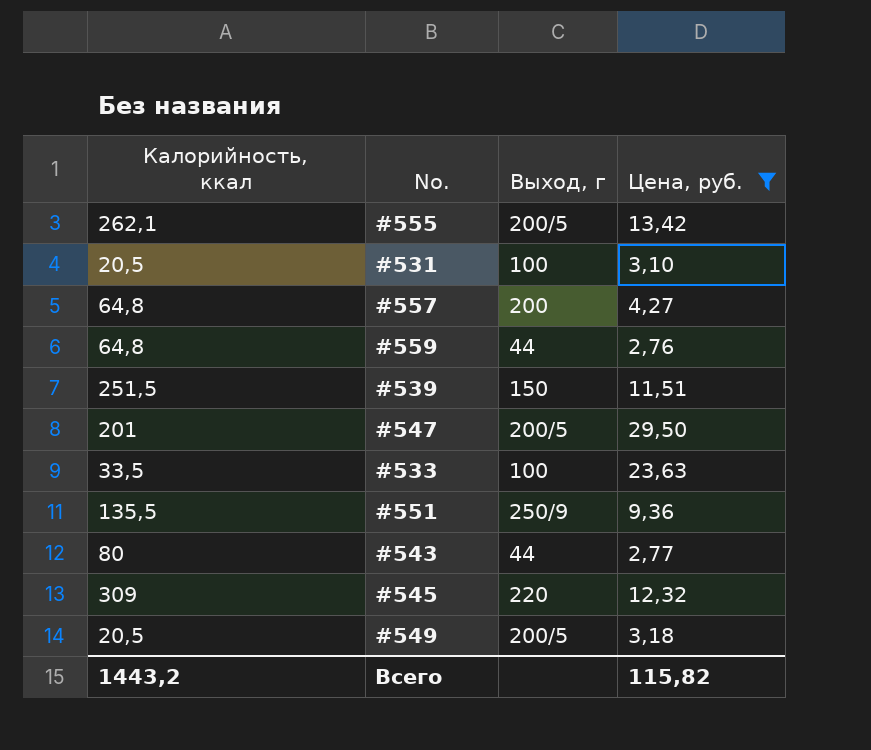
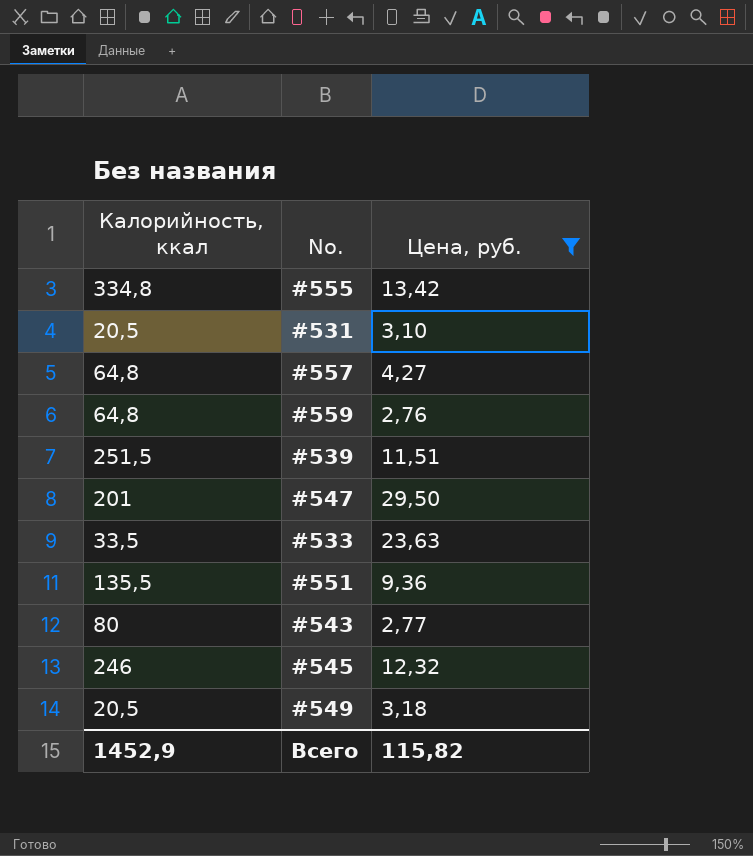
column Выход, г | position: 3 -> none
#555 | Калорийность, ккал: 262,1 -> 334,8
#545 | Калорийность, ккал: 309 -> 246
Всего | Калорийность, ккал: 1443,2 -> 1452,9

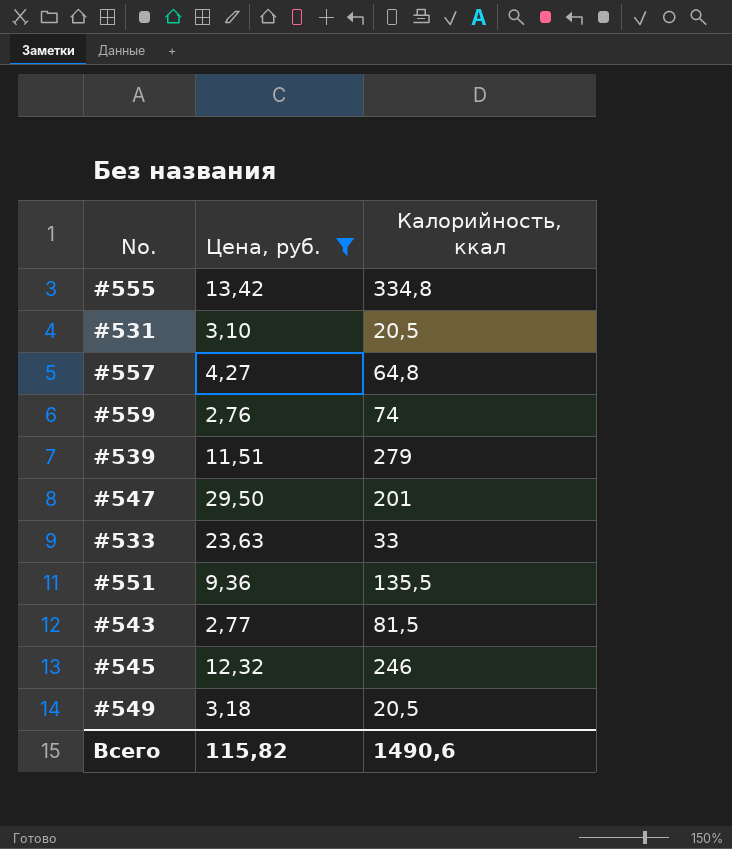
column Калорийность, ккал | position: 1 -> 3
#559 | Калорийность, ккал: 64,8 -> 74
#539 | Калорийность, ккал: 251,5 -> 279
#533 | Калорийность, ккал: 33,5 -> 33
#543 | Калорийность, ккал: 80 -> 81,5
Всего | Калорийность, ккал: 1452,9 -> 1490,6

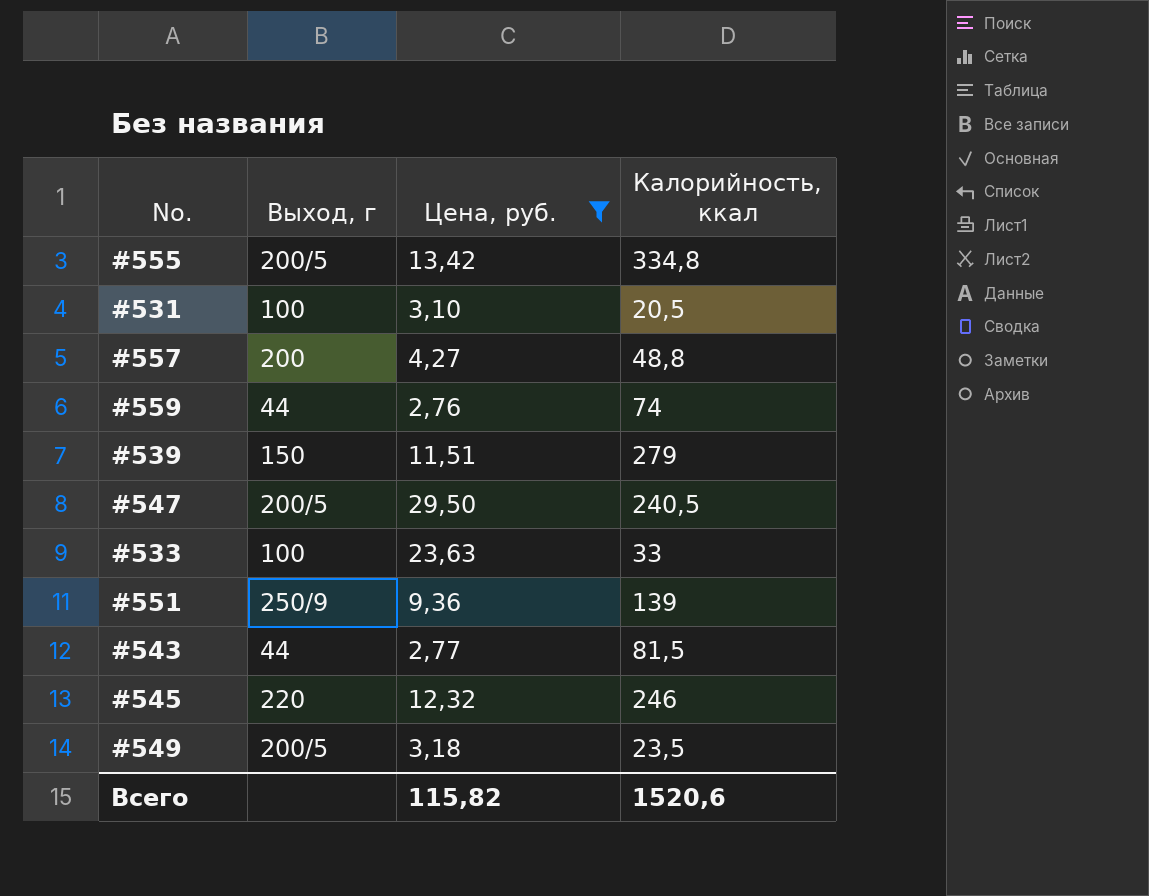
column Выход, г | position: none -> 2
#557 | Калорийность, ккал: 64,8 -> 48,8
#547 | Калорийность, ккал: 201 -> 240,5
#551 | Калорийность, ккал: 135,5 -> 139
#549 | Калорийность, ккал: 20,5 -> 23,5
Всего | Калорийность, ккал: 1490,6 -> 1520,6

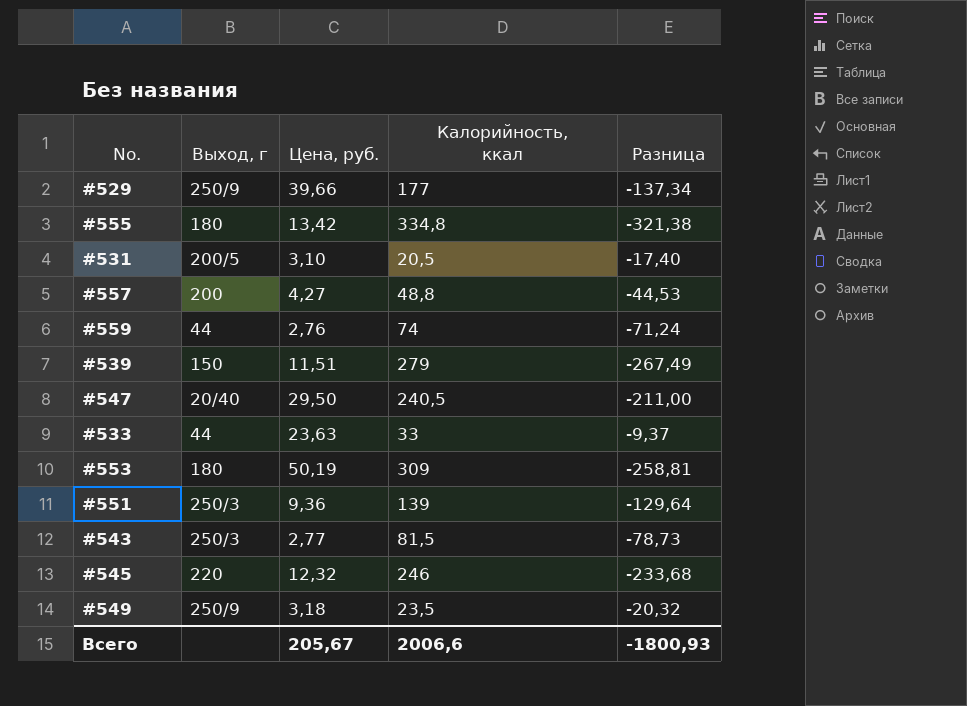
filter: Цена, руб. <= 29,50 -> none
column Разница | formula: none -> [Цена, руб.] - [Калорийность, ккал]
#555 | Выход, г: 200/5 -> 180
#531 | Выход, г: 100 -> 200/5
#547 | Выход, г: 200/5 -> 20/40
#533 | Выход, г: 100 -> 44
#551 | Выход, г: 250/9 -> 250/3
#543 | Выход, г: 44 -> 250/3
#549 | Выход, г: 200/5 -> 250/9
Всего | Цена, руб.: 115,82 -> 205,67
Всего | Калорийность, ккал: 1520,6 -> 2006,6

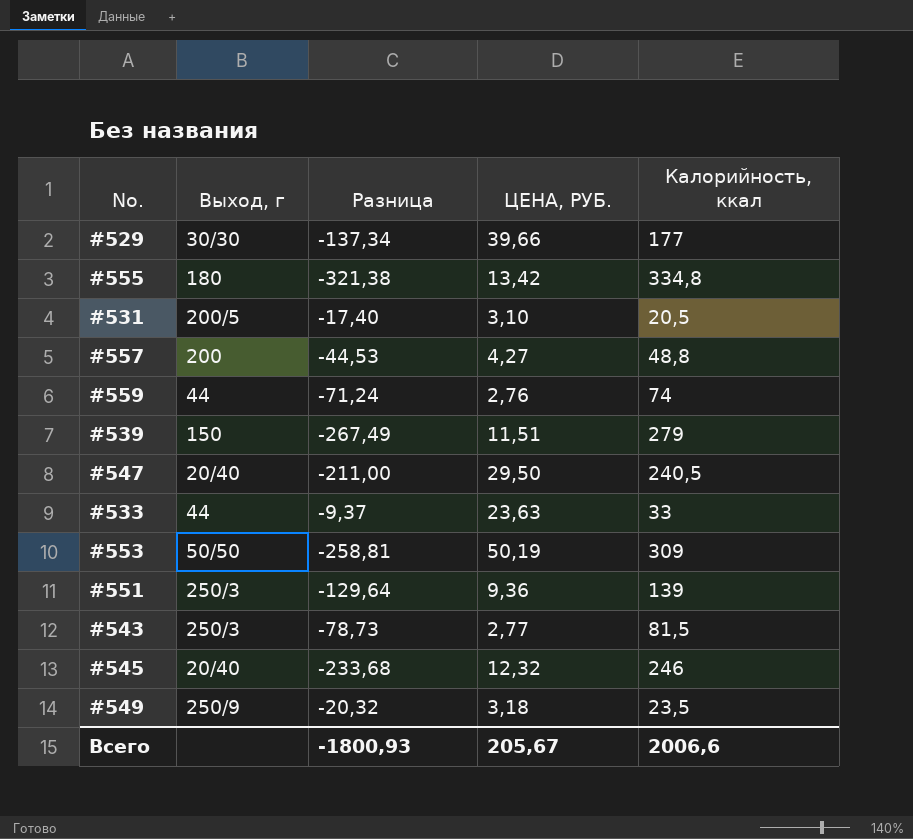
column Разница | position: 5 -> 3
column name: Цена, руб. -> ЦЕНА, РУБ.
#529 | Выход, г: 250/9 -> 30/30
#553 | Выход, г: 180 -> 50/50
#545 | Выход, г: 220 -> 20/40

